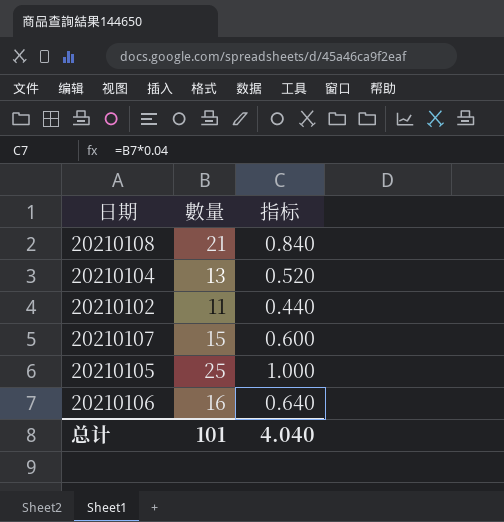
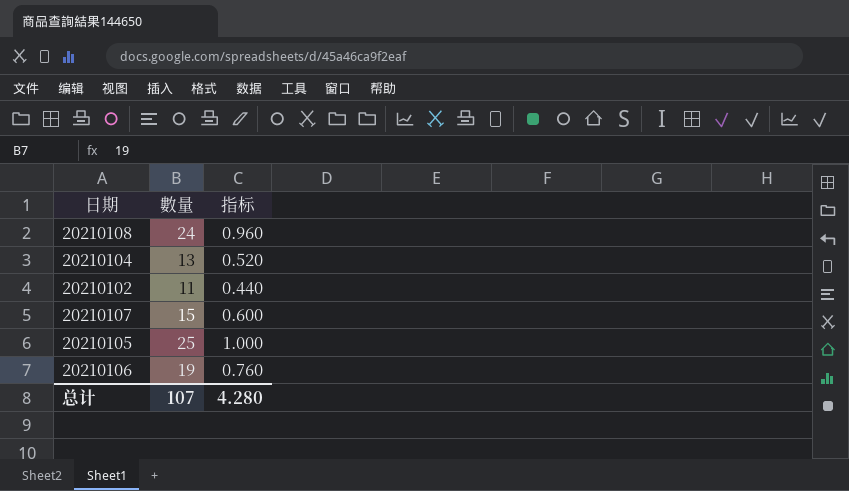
20210108 | 數量: 21 -> 24
20210108 | 指标: 0.840 -> 0.960
20210106 | 數量: 16 -> 19
20210106 | 指标: 0.640 -> 0.760
总计 | 數量: 101 -> 107
总计 | 指标: 4.040 -> 4.280

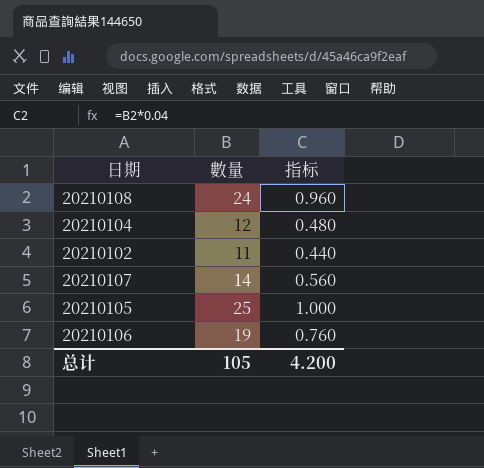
20210104 | 數量: 13 -> 12
20210104 | 指标: 0.520 -> 0.480
20210107 | 數量: 15 -> 14
20210107 | 指标: 0.600 -> 0.560
总计 | 數量: 107 -> 105
总计 | 指标: 4.280 -> 4.200

